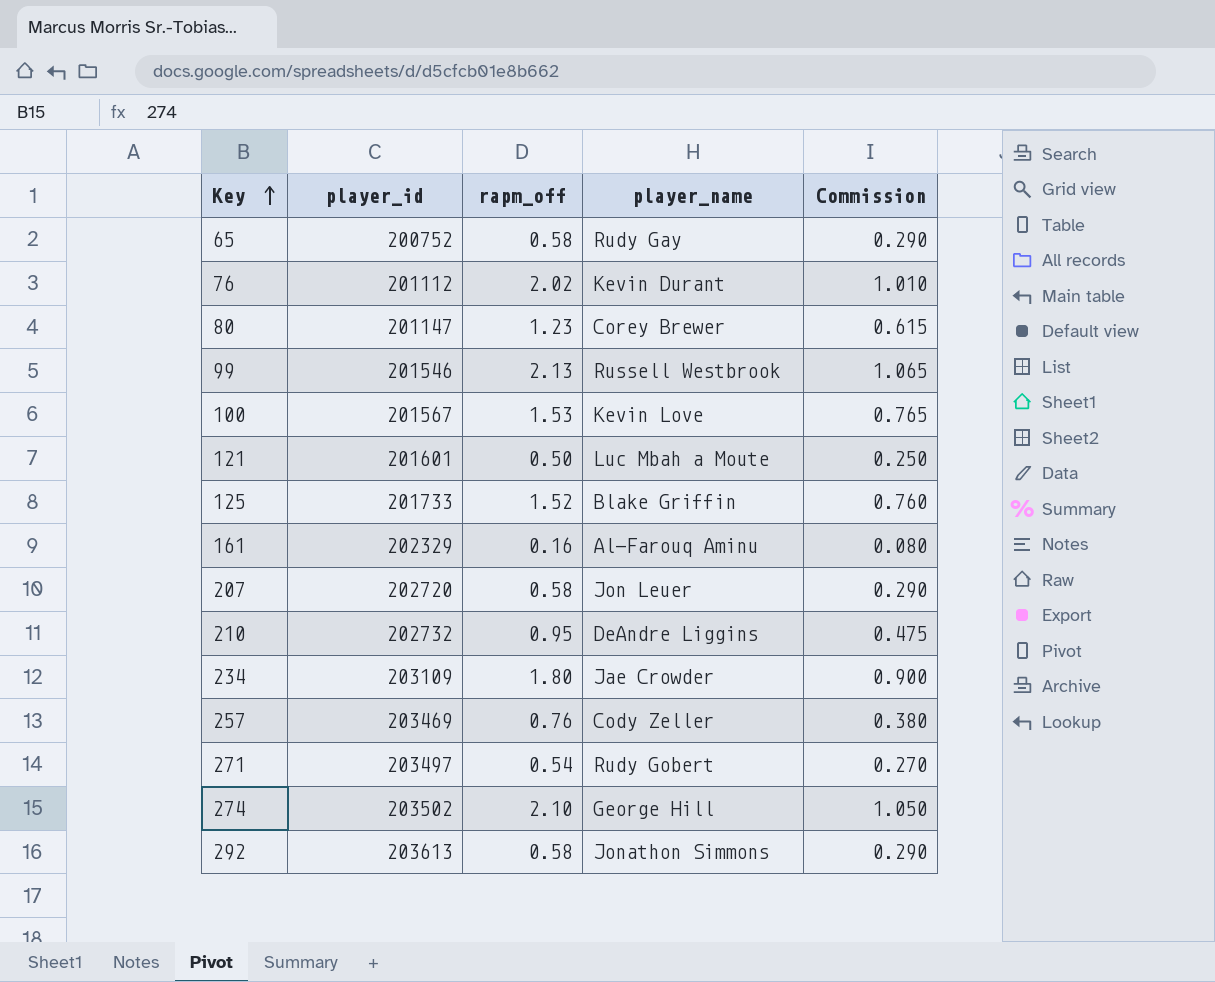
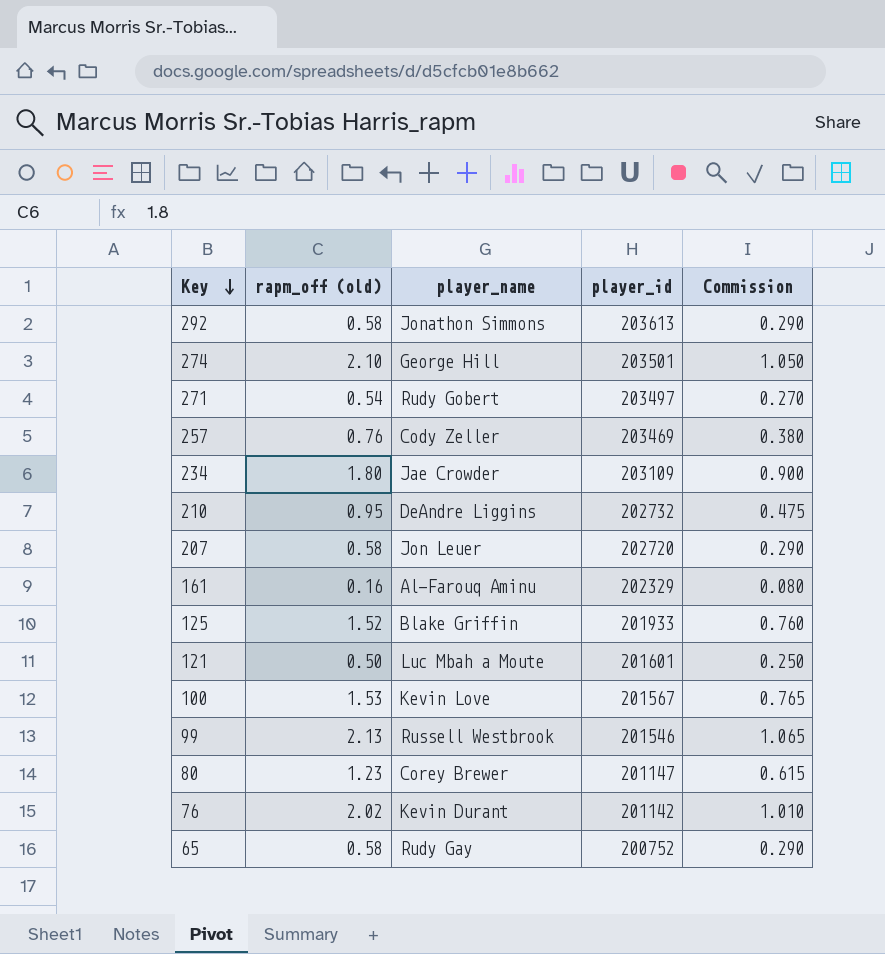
row order: Key ascending -> Key descending
column name: rapm_off -> rapm_off (old)
column player_id | position: 2 -> 4
274 | player_id: 203502 -> 203501
125 | player_id: 201733 -> 201933
76 | player_id: 201112 -> 201142

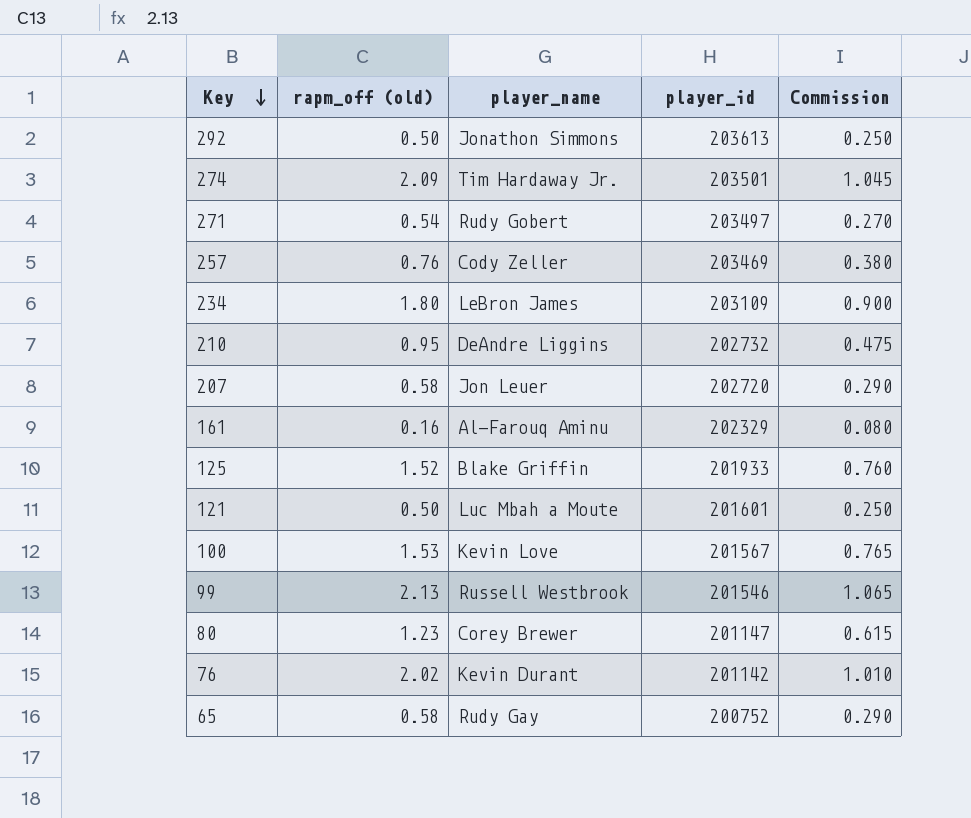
292 | rapm_off (old): 0.58 -> 0.50
292 | Commission: 0.290 -> 0.250
274 | rapm_off (old): 2.10 -> 2.09
274 | player_name: George Hill -> Tim Hardaway Jr.
274 | Commission: 1.050 -> 1.045
234 | player_name: Jae Crowder -> LeBron James

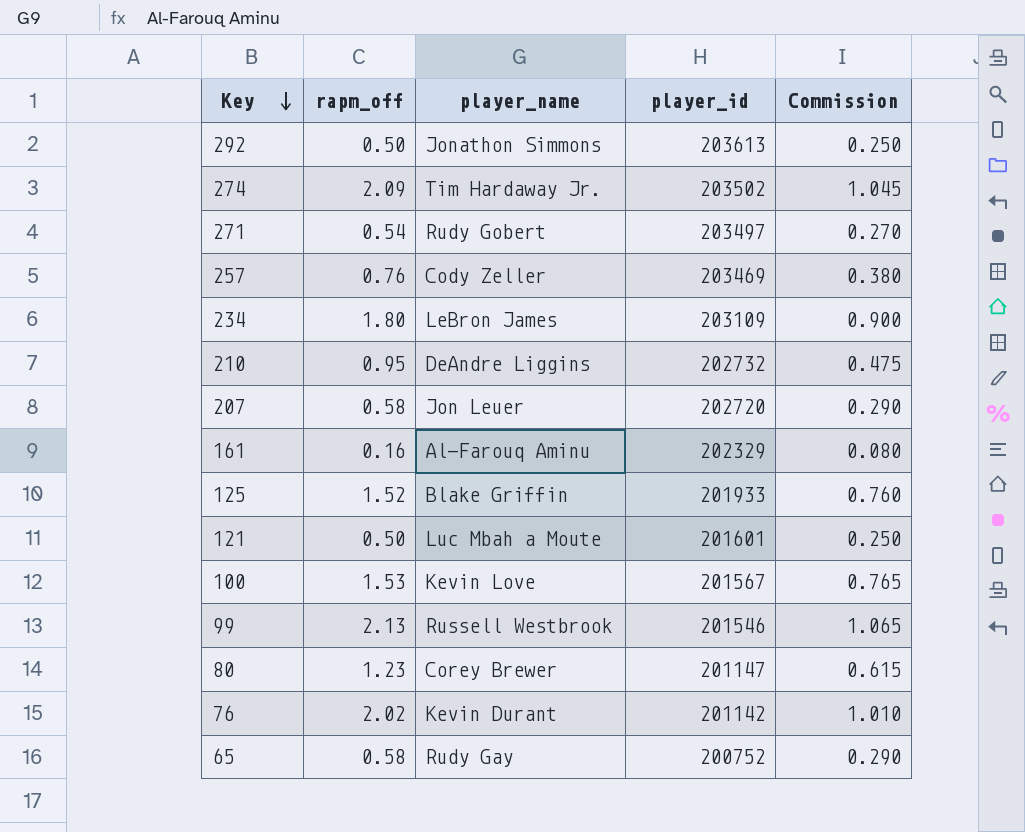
column name: rapm_off (old) -> rapm_off
274 | player_id: 203501 -> 203502

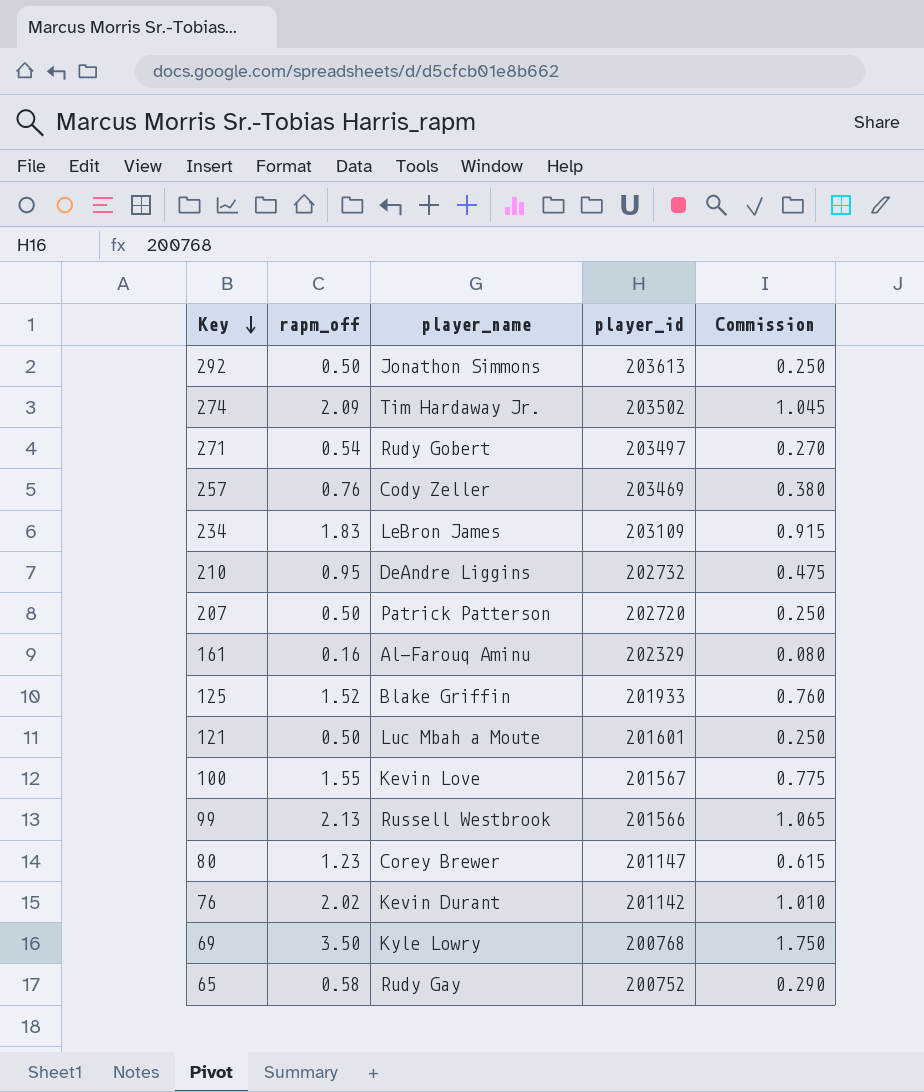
234 | rapm_off: 1.80 -> 1.83
234 | Commission: 0.900 -> 0.915
207 | rapm_off: 0.58 -> 0.50
207 | player_name: Jon Leuer -> Patrick Patterson
207 | Commission: 0.290 -> 0.250
100 | rapm_off: 1.53 -> 1.55
100 | Commission: 0.765 -> 0.775
99 | player_id: 201546 -> 201566
row 69: none -> 3.50 | Kyle Lowry | 200768 | 1.750

